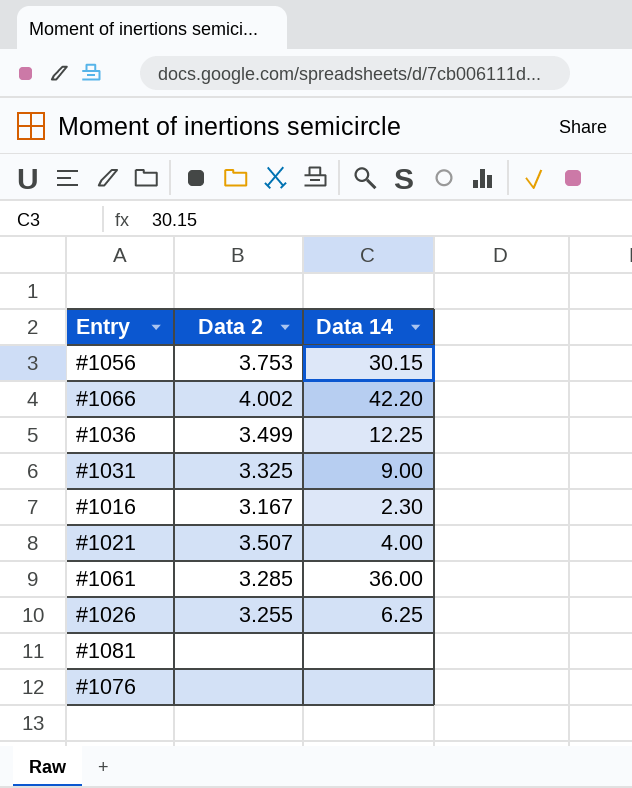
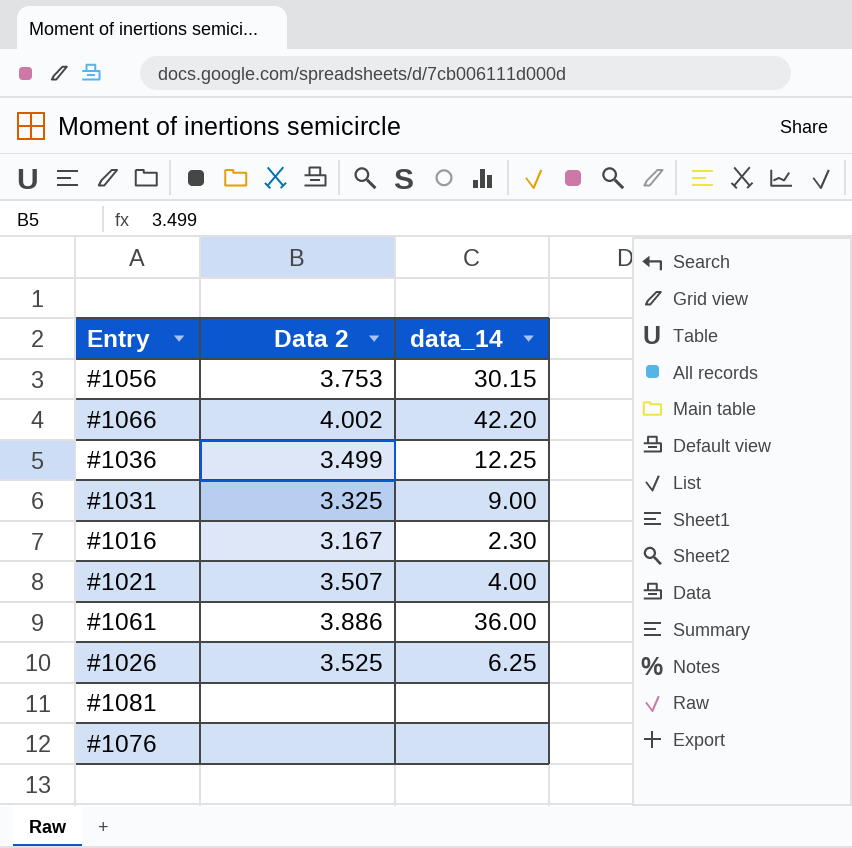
column name: Data 14 -> data_14
#1061 | Data 2: 3.285 -> 3.886
#1026 | Data 2: 3.255 -> 3.525

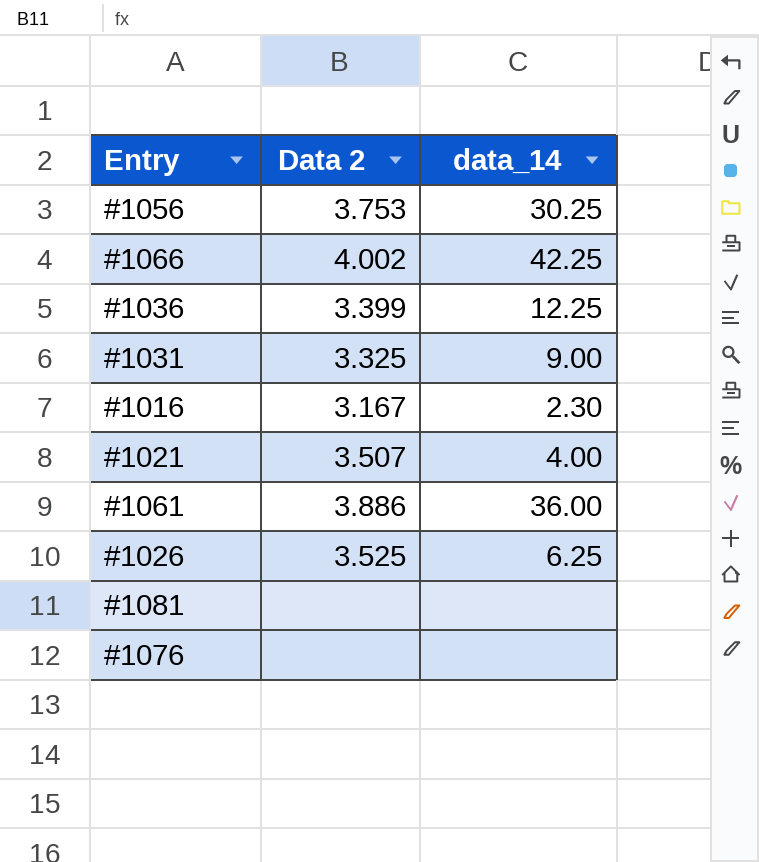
#1056 | data_14: 30.15 -> 30.25
#1066 | data_14: 42.20 -> 42.25
#1036 | Data 2: 3.499 -> 3.399

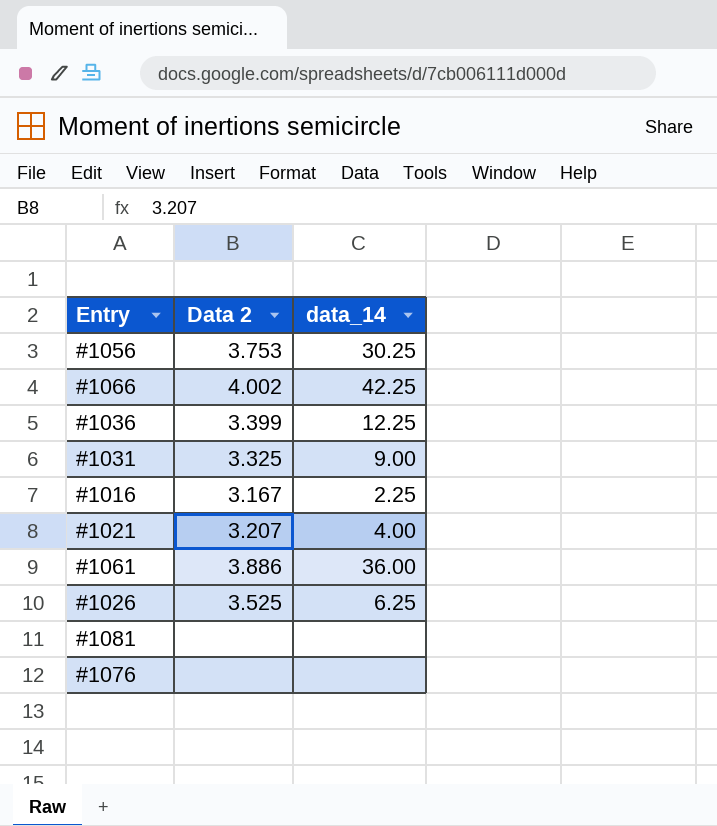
#1016 | data_14: 2.30 -> 2.25
#1021 | Data 2: 3.507 -> 3.207

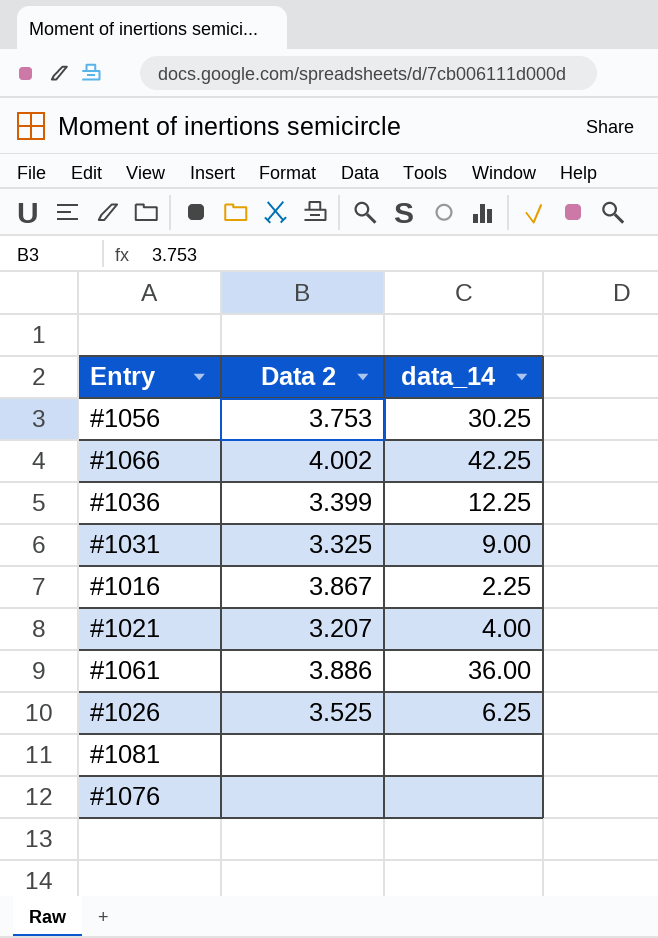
#1016 | Data 2: 3.167 -> 3.867

